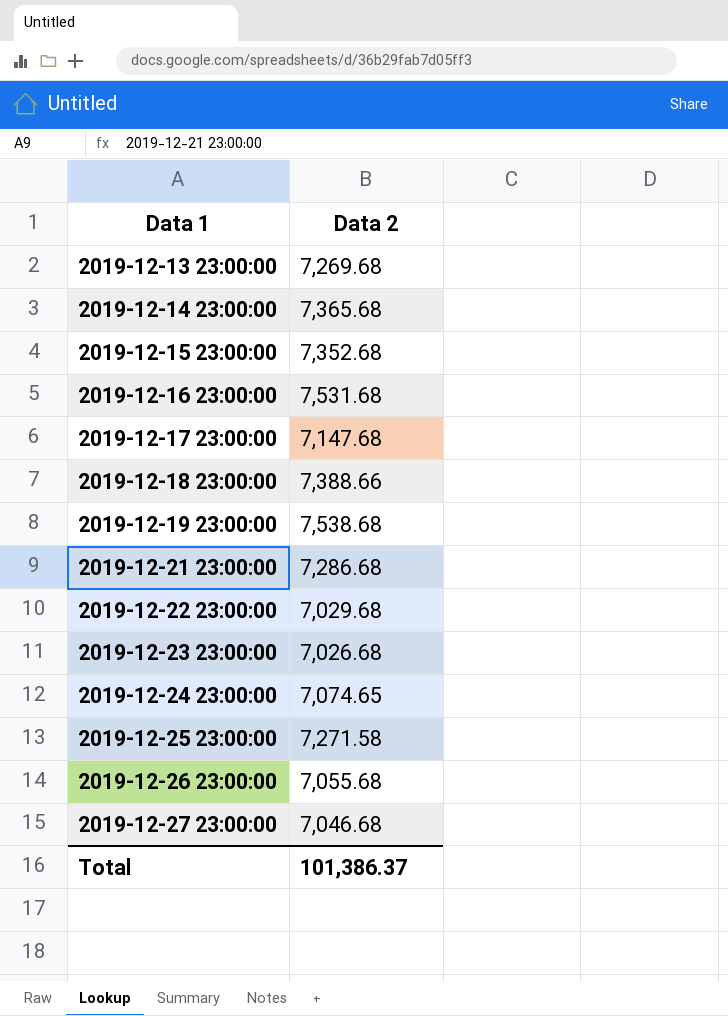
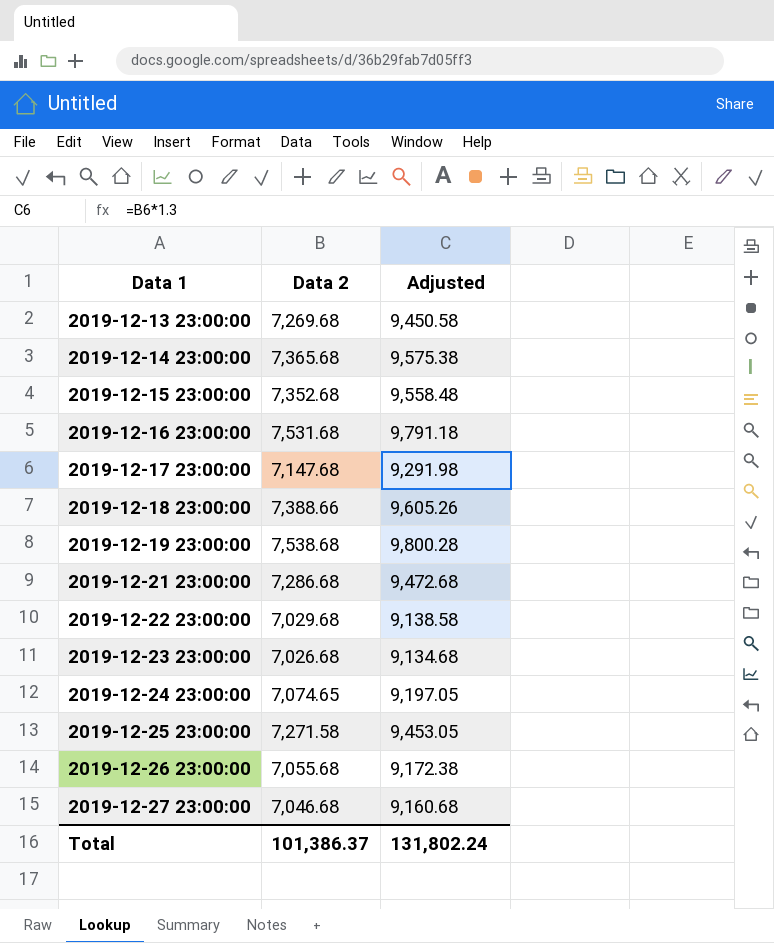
column Adjusted | formula: none -> [Data 2] * 1.3

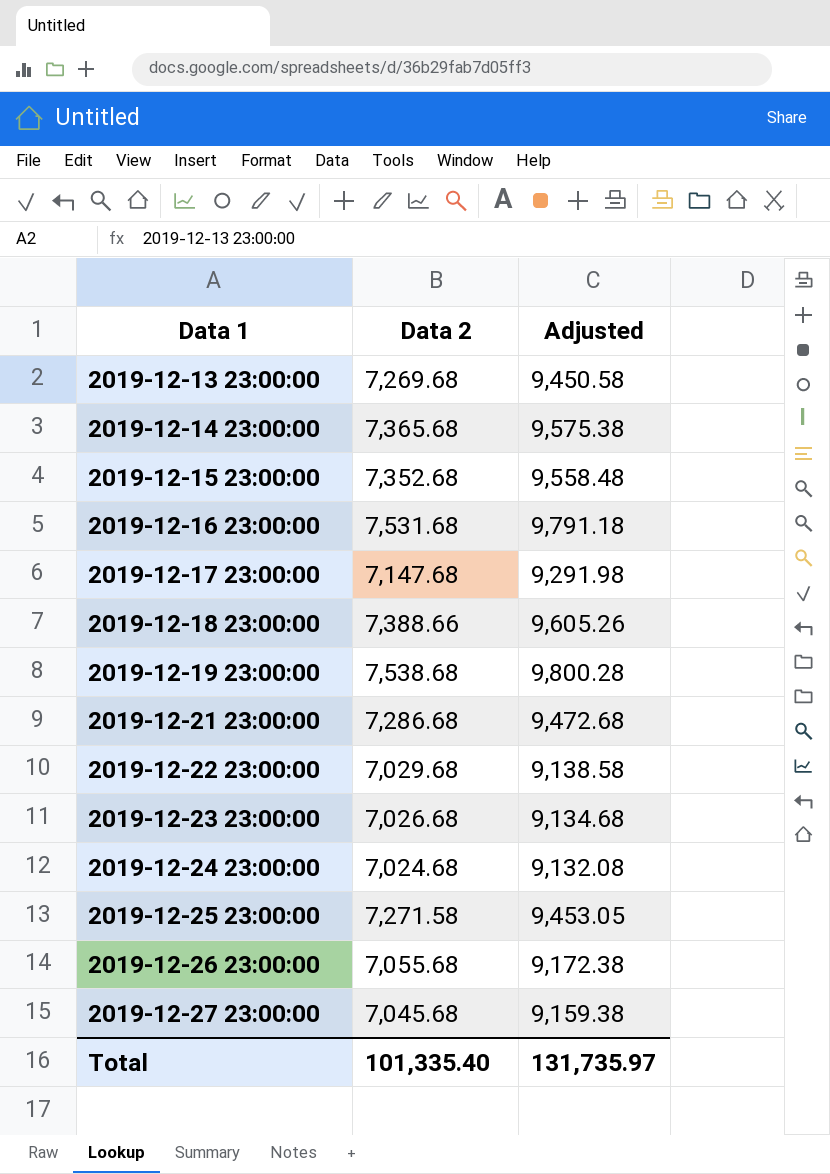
2019-12-24 23:00:00 | Data 2: 7,074.65 -> 7,024.68
2019-12-24 23:00:00 | Adjusted: 9,197.05 -> 9,132.08
2019-12-27 23:00:00 | Data 2: 7,046.68 -> 7,045.68
2019-12-27 23:00:00 | Adjusted: 9,160.68 -> 9,159.38
Total | Data 2: 101,386.37 -> 101,335.40
Total | Adjusted: 131,802.24 -> 131,735.97

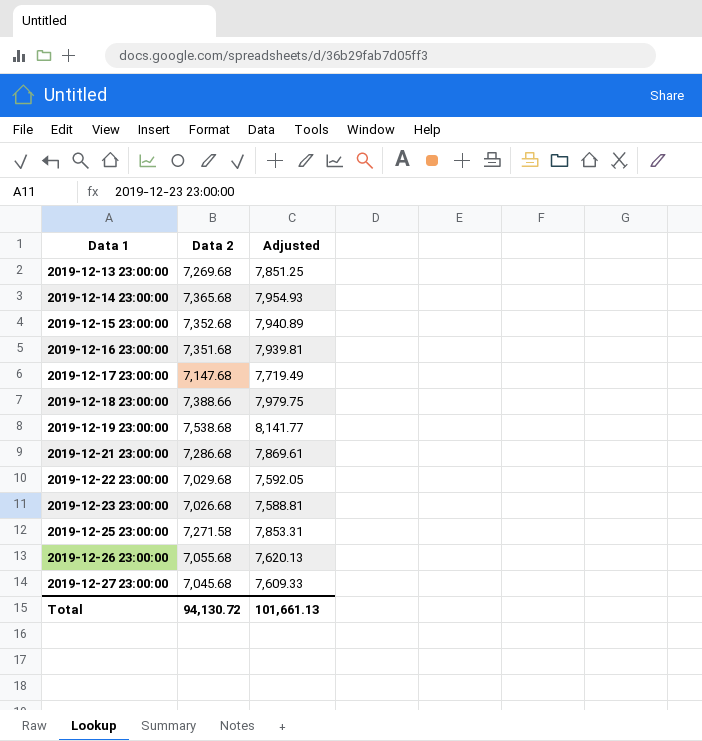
column Adjusted | formula: [Data 2] * 1.3 -> [Data 2] * 1.08
row 2019-12-24 23:00:00: 7,024.68 | 9,132.08 -> none
2019-12-16 23:00:00 | Data 2: 7,531.68 -> 7,351.68
Total | Data 2: 101,335.40 -> 94,130.72
Total | Adjusted: 131,735.97 -> 101,661.13

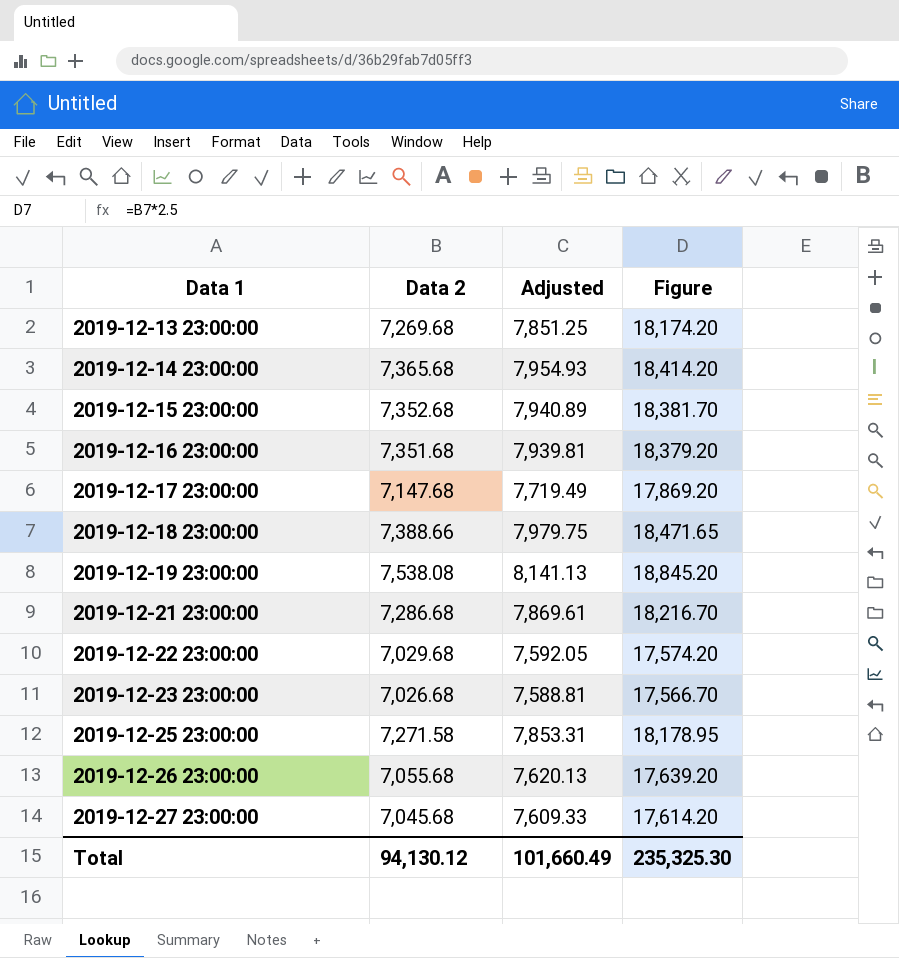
column Figure | formula: none -> [Data 2] * 2.5
2019-12-19 23:00:00 | Data 2: 7,538.68 -> 7,538.08
2019-12-19 23:00:00 | Adjusted: 8,141.77 -> 8,141.13
Total | Data 2: 94,130.72 -> 94,130.12
Total | Adjusted: 101,661.13 -> 101,660.49

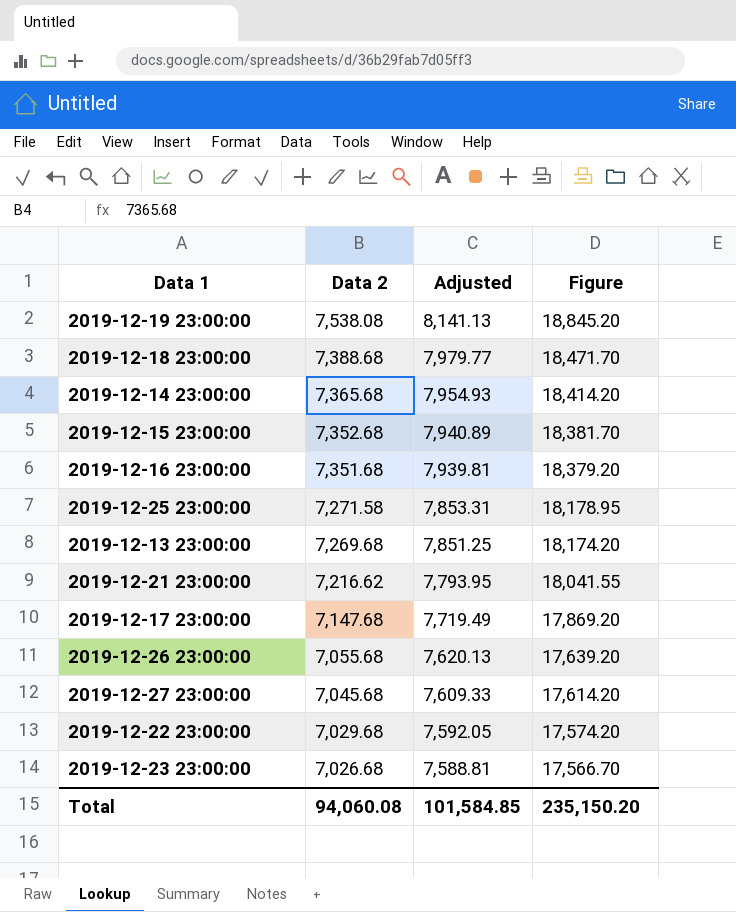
row order: Data 1 ascending -> Data 2 descending
2019-12-18 23:00:00 | Data 2: 7,388.66 -> 7,388.68
2019-12-18 23:00:00 | Adjusted: 7,979.75 -> 7,979.77
2019-12-18 23:00:00 | Figure: 18,471.65 -> 18,471.70
2019-12-21 23:00:00 | Data 2: 7,286.68 -> 7,216.62
2019-12-21 23:00:00 | Adjusted: 7,869.61 -> 7,793.95
2019-12-21 23:00:00 | Figure: 18,216.70 -> 18,041.55
Total | Data 2: 94,130.12 -> 94,060.08
Total | Adjusted: 101,660.49 -> 101,584.85
Total | Figure: 235,325.30 -> 235,150.20

